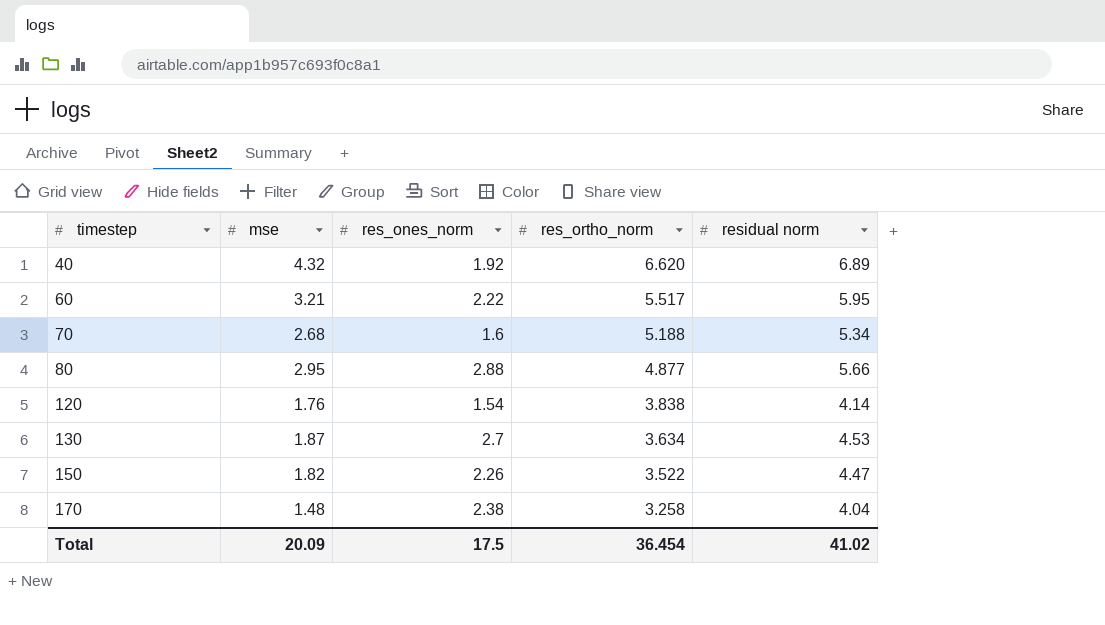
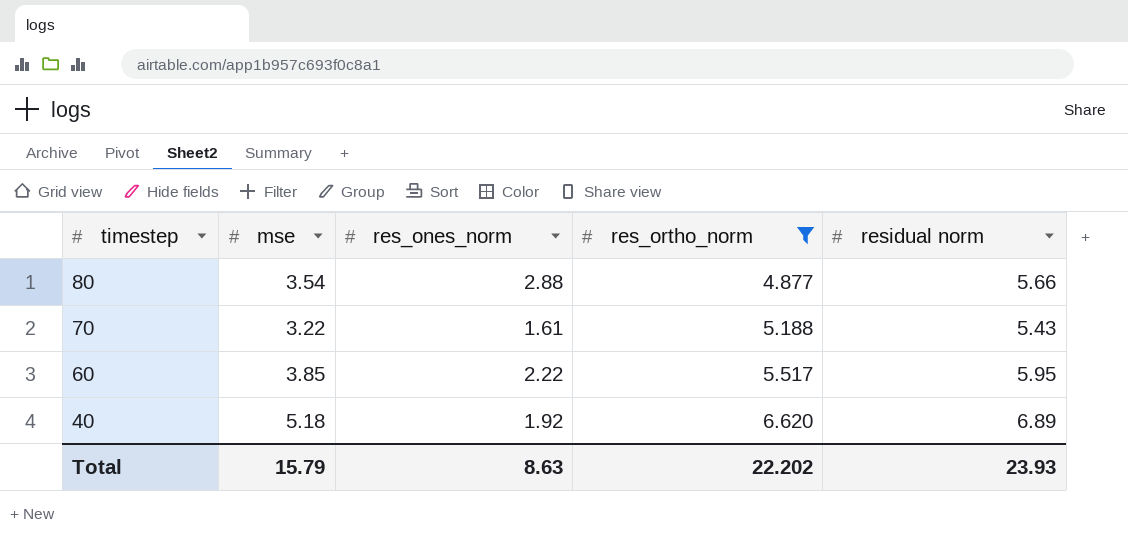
filter: none -> res_ortho_norm >= 4.877
row order: timestep ascending -> timestep descending
80 | mse: 2.95 -> 3.54
70 | mse: 2.68 -> 3.22
70 | res_ones_norm: 1.6 -> 1.61
70 | residual norm: 5.34 -> 5.43
60 | mse: 3.21 -> 3.85
40 | mse: 4.32 -> 5.18
Total | mse: 20.09 -> 15.79
Total | res_ones_norm: 17.5 -> 8.63
Total | res_ortho_norm: 36.454 -> 22.202
Total | residual norm: 41.02 -> 23.93

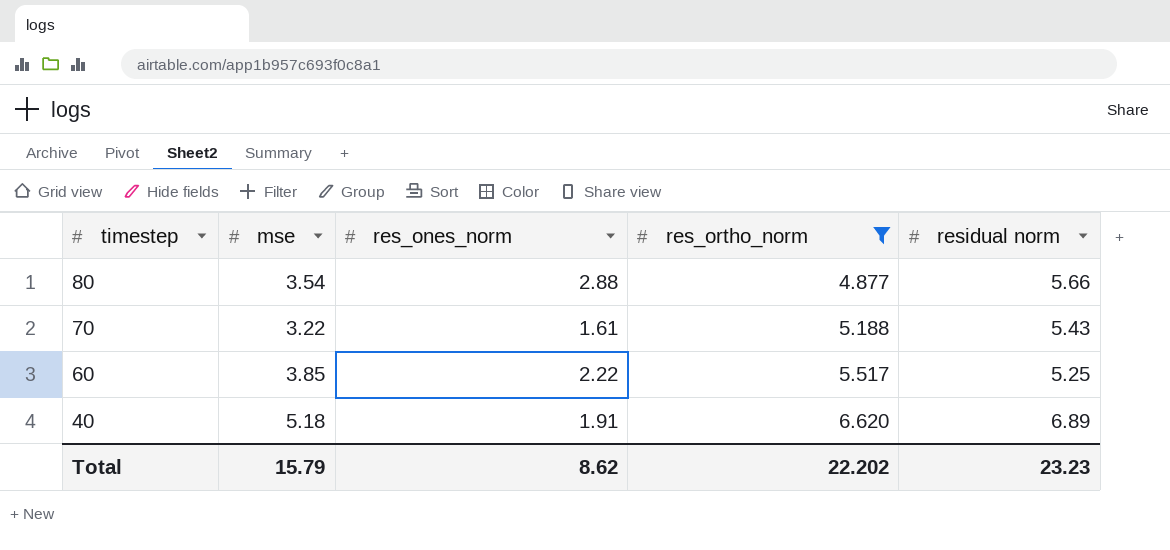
60 | residual norm: 5.95 -> 5.25
40 | res_ones_norm: 1.92 -> 1.91
Total | res_ones_norm: 8.63 -> 8.62
Total | residual norm: 23.93 -> 23.23

